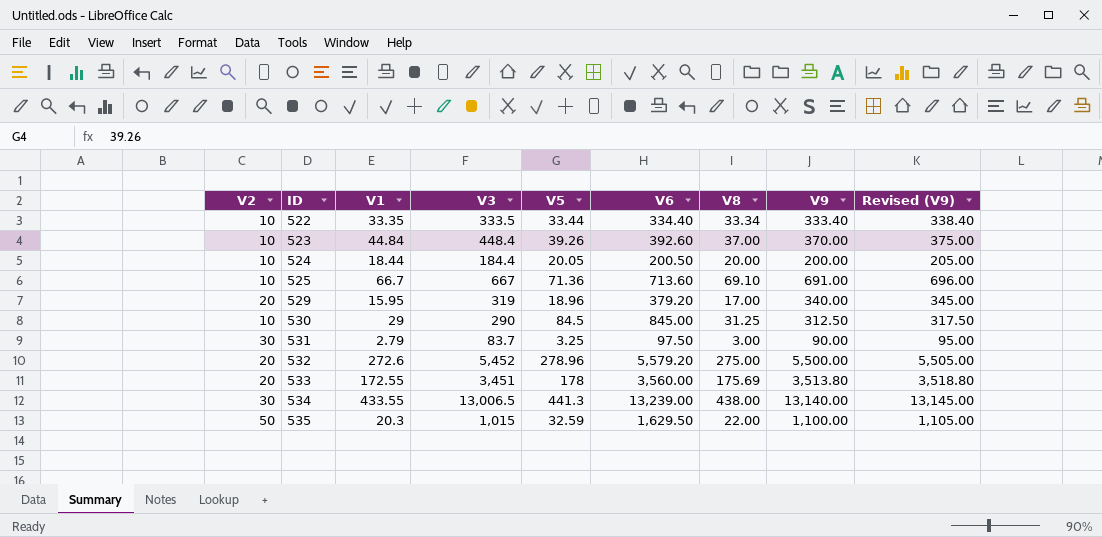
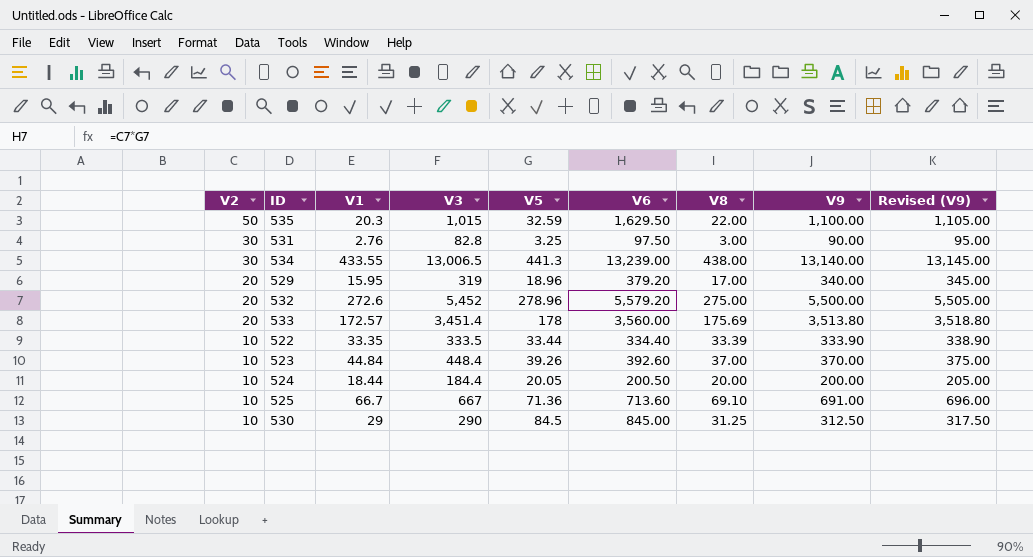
row order: ID ascending -> V2 descending
531 | V1: 2.79 -> 2.76
531 | V3: 83.7 -> 82.8
533 | V1: 172.55 -> 172.57
533 | V3: 3,451 -> 3,451.4
522 | V8: 33.34 -> 33.39
522 | V9: 333.40 -> 333.90
522 | Revised (V9): 338.40 -> 338.90

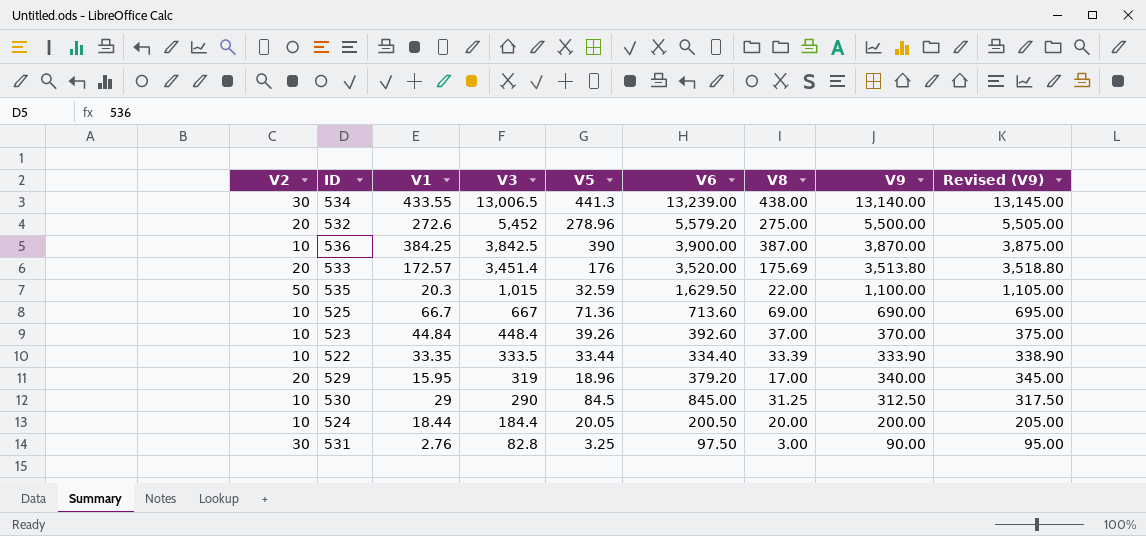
row order: V2 descending -> V3 descending
row 536: none -> 10 | 384.25 | 3,842.5 | 390 | 3,900.00 | 387.00 | 3,870.00 | 3,875.00
533 | V5: 178 -> 176
533 | V6: 3,560.00 -> 3,520.00
525 | V8: 69.10 -> 69.00
525 | V9: 691.00 -> 690.00
525 | Revised (V9): 696.00 -> 695.00

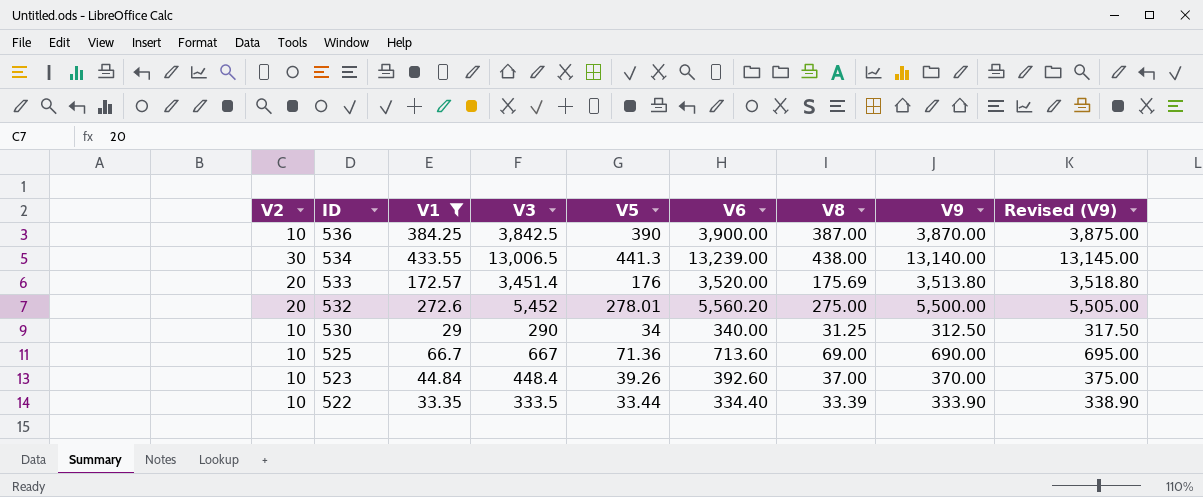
filter: none -> V1 >= 29
row order: V3 descending -> ID descending
532 | V5: 278.96 -> 278.01
532 | V6: 5,579.20 -> 5,560.20
530 | V5: 84.5 -> 34
530 | V6: 845.00 -> 340.00

